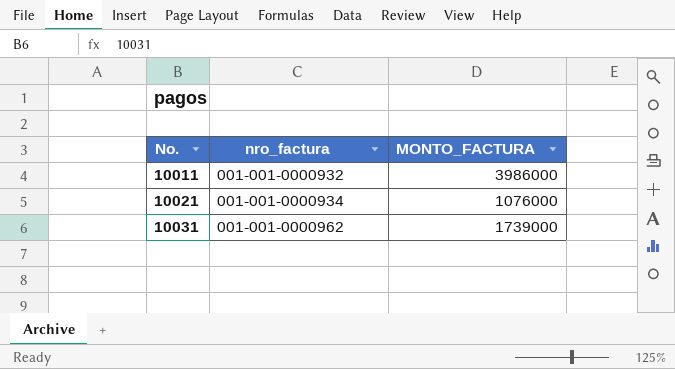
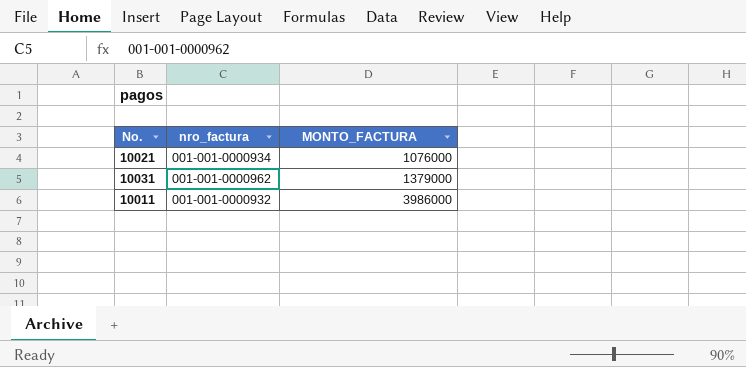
row order: No. ascending -> MONTO_FACTURA ascending
10031 | MONTO_FACTURA: 1739000 -> 1379000

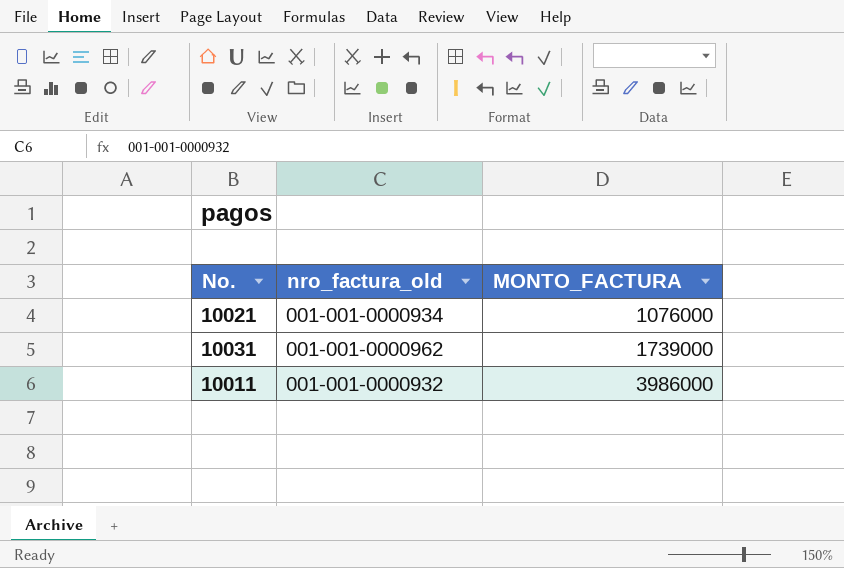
column name: nro_factura -> nro_factura_old
10031 | MONTO_FACTURA: 1379000 -> 1739000

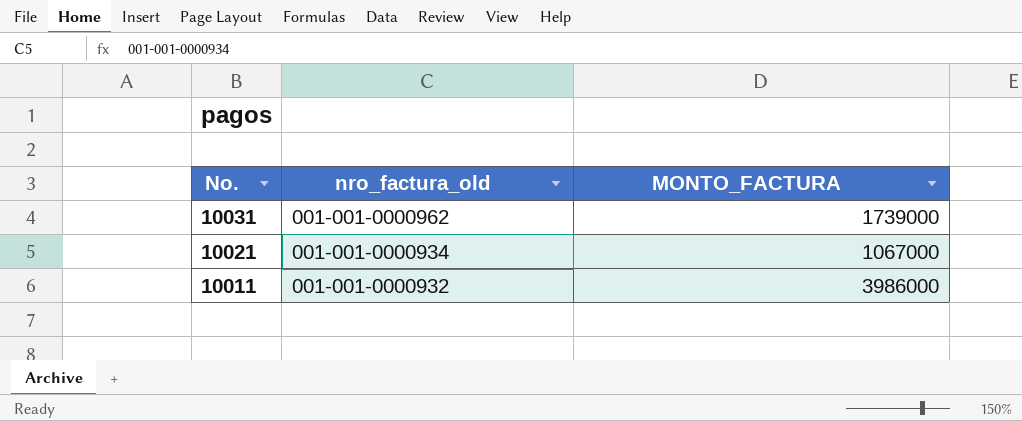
row order: MONTO_FACTURA ascending -> No. descending
10021 | MONTO_FACTURA: 1076000 -> 1067000

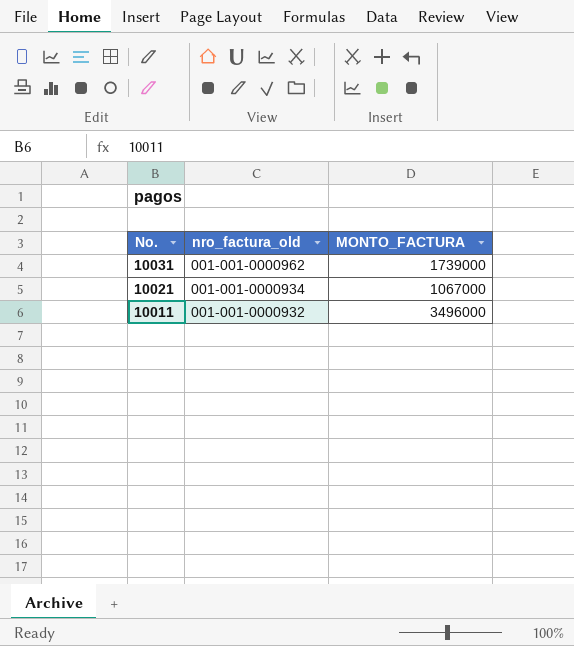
10011 | MONTO_FACTURA: 3986000 -> 3496000

